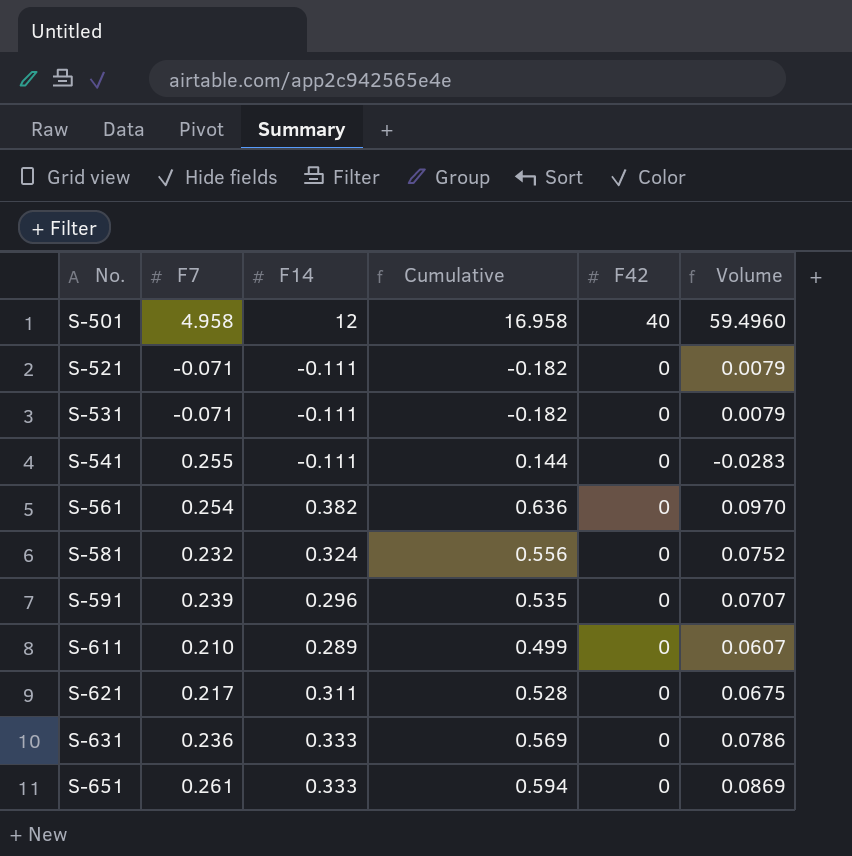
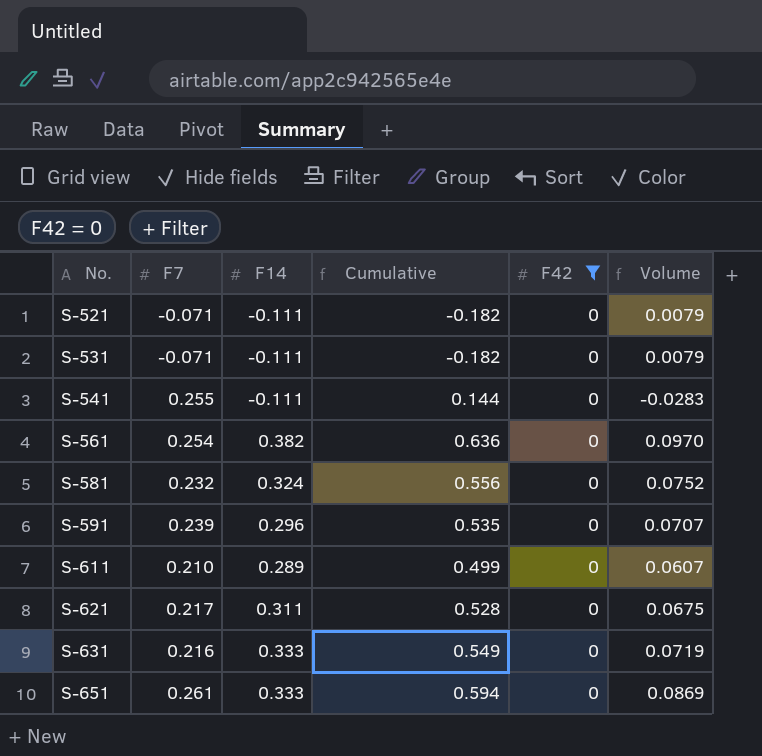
filter: none -> F42 = 0
S-631 | F7: 0.236 -> 0.216
S-631 | Cumulative: 0.569 -> 0.549
S-631 | Volume: 0.0786 -> 0.0719

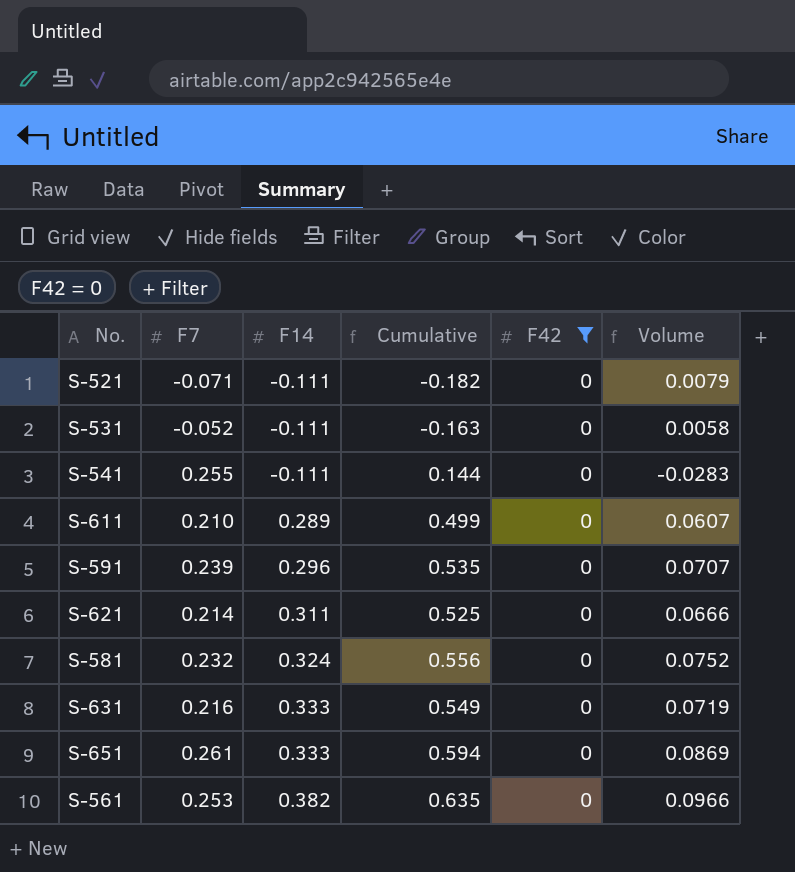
row order: No. ascending -> F14 ascending
S-531 | F7: -0.071 -> -0.052
S-531 | Cumulative: -0.182 -> -0.163
S-531 | Volume: 0.0079 -> 0.0058
S-621 | F7: 0.217 -> 0.214
S-621 | Cumulative: 0.528 -> 0.525
S-621 | Volume: 0.0675 -> 0.0666
S-561 | F7: 0.254 -> 0.253
S-561 | Cumulative: 0.636 -> 0.635
S-561 | Volume: 0.0970 -> 0.0966

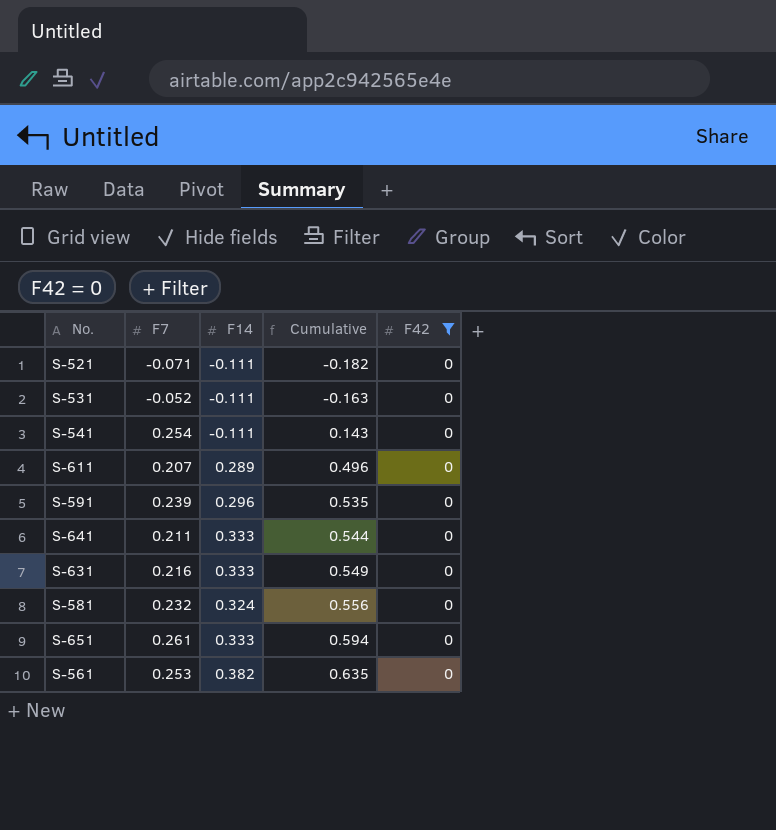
row order: F14 ascending -> Cumulative ascending
column Volume | formula: [F7] * [F14] -> none
row S-621: 0.214 | 0.311 | 0.525 | 0 | 0.0666 -> none
S-541 | F7: 0.255 -> 0.254
S-541 | Cumulative: 0.144 -> 0.143
S-611 | F7: 0.210 -> 0.207
S-611 | Cumulative: 0.499 -> 0.496
row S-641: none -> 0.211 | 0.333 | 0.544 | 0

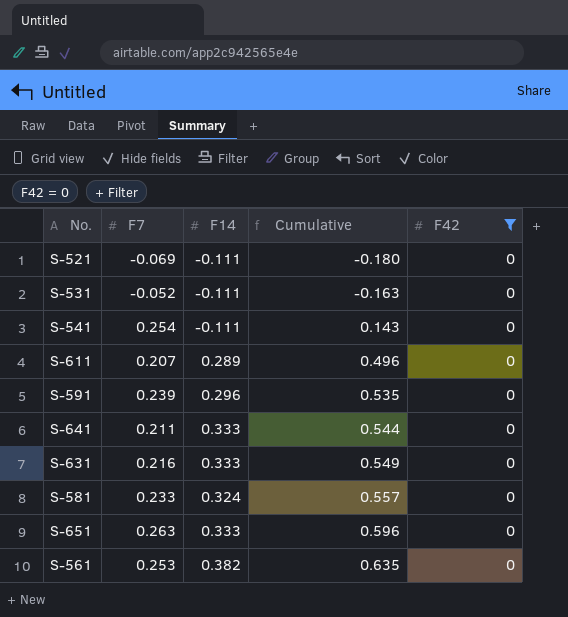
S-521 | F7: -0.071 -> -0.069
S-521 | Cumulative: -0.182 -> -0.180
S-581 | F7: 0.232 -> 0.233
S-581 | Cumulative: 0.556 -> 0.557
S-651 | F7: 0.261 -> 0.263
S-651 | Cumulative: 0.594 -> 0.596

